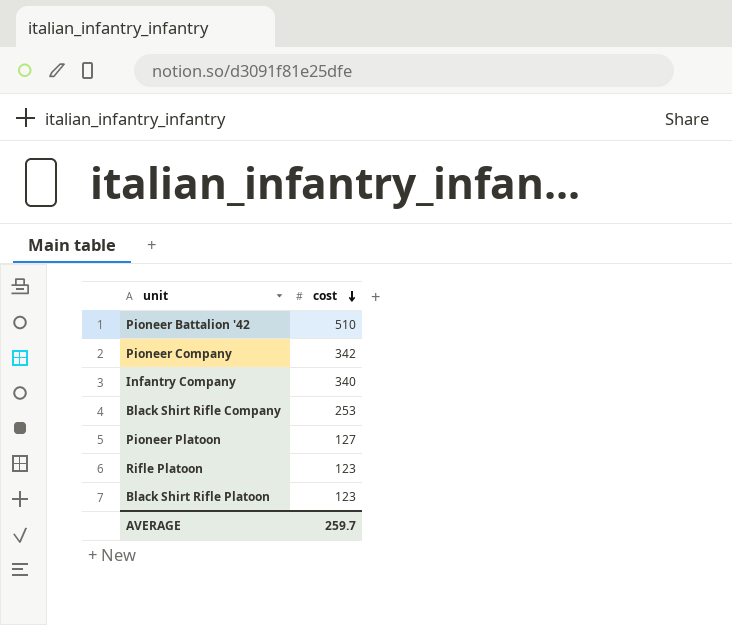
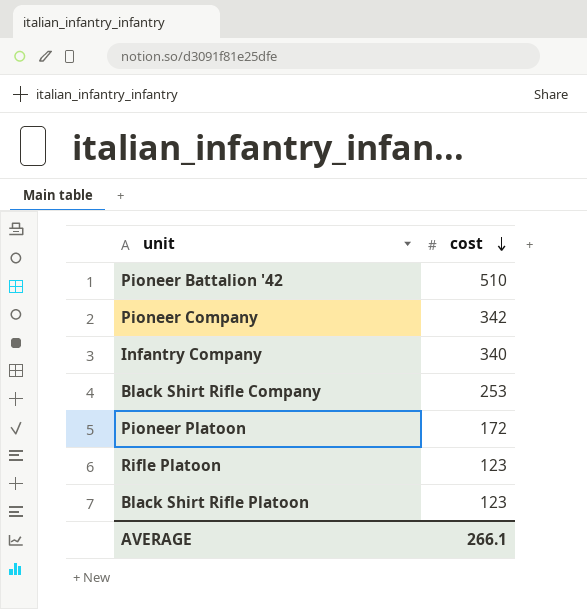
Pioneer Platoon | cost: 127 -> 172
AVERAGE | cost: 259.7 -> 266.1

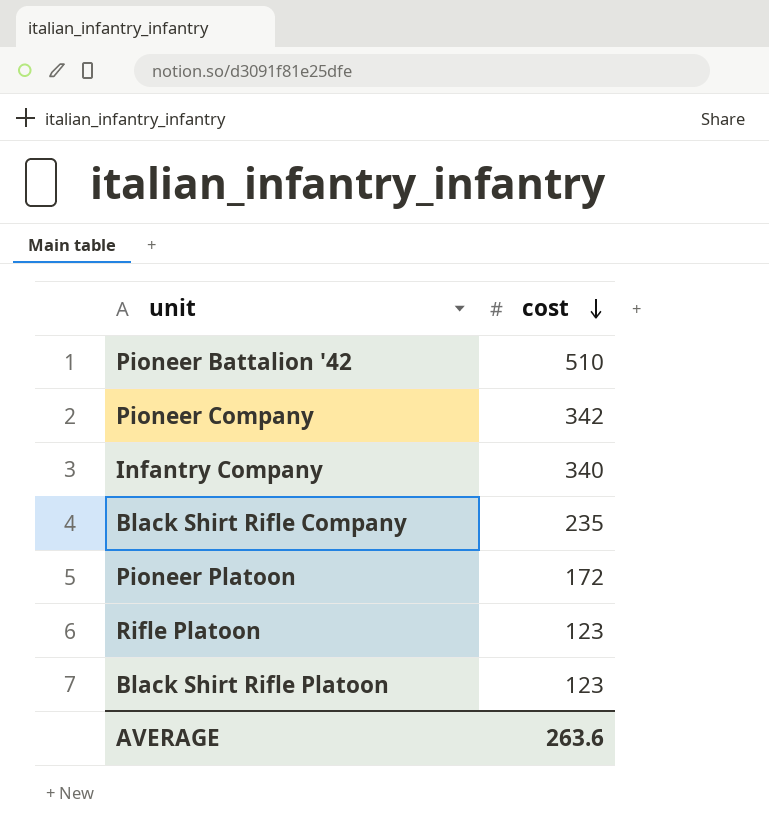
Black Shirt Rifle Company | cost: 253 -> 235
AVERAGE | cost: 266.1 -> 263.6

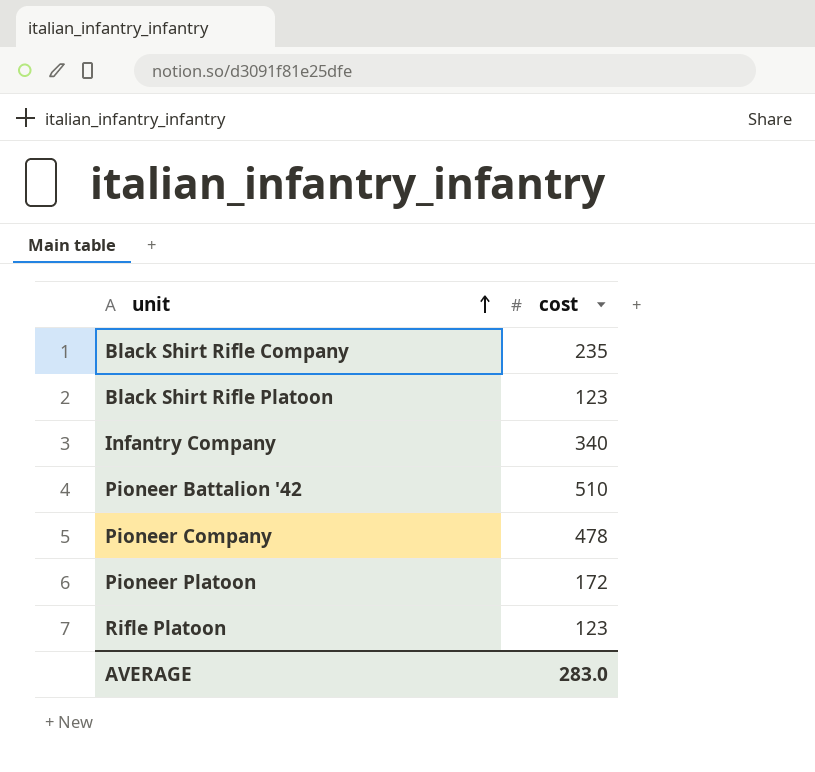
row order: cost descending -> unit ascending
Pioneer Company | cost: 342 -> 478
AVERAGE | cost: 263.6 -> 283.0

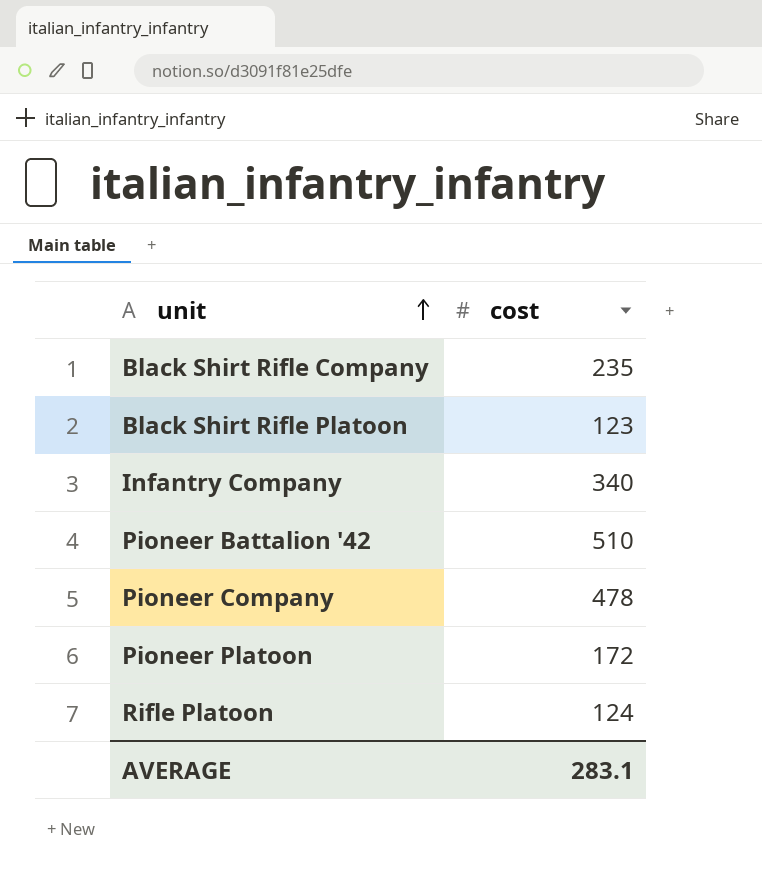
Rifle Platoon | cost: 123 -> 124
AVERAGE | cost: 283.0 -> 283.1

